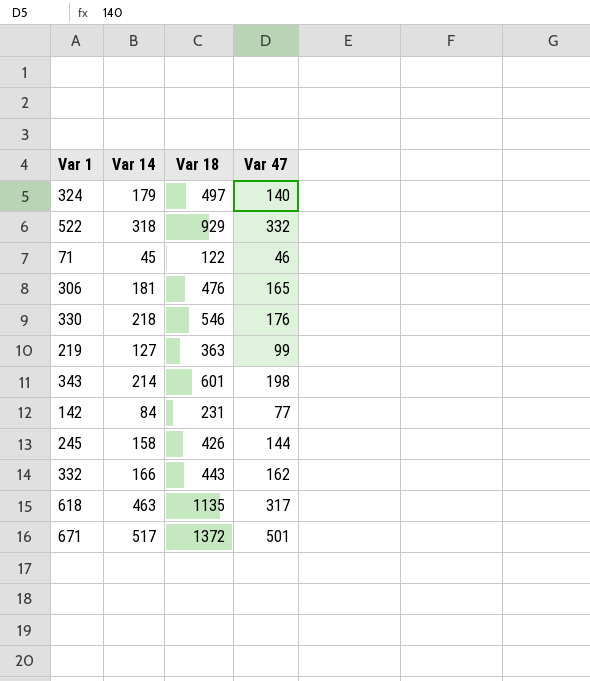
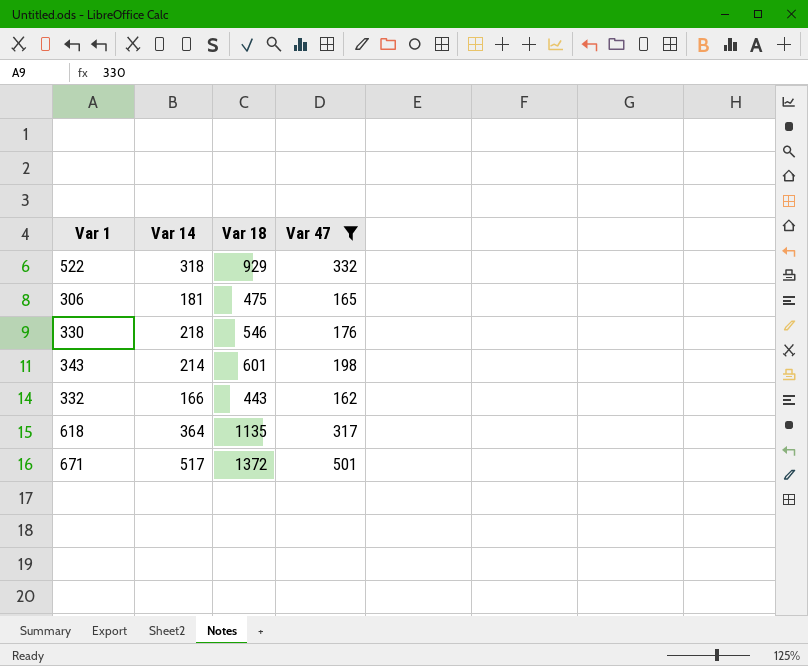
filter: none -> Var 47 >= 162
306 | Var 18: 476 -> 475
618 | Var 14: 463 -> 364

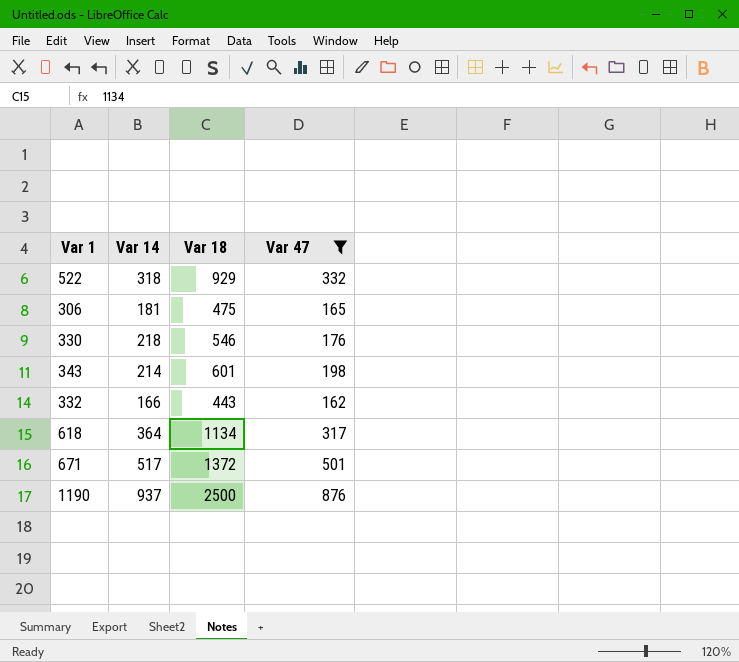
618 | Var 18: 1135 -> 1134
row 1190: none -> 937 | 2500 | 876

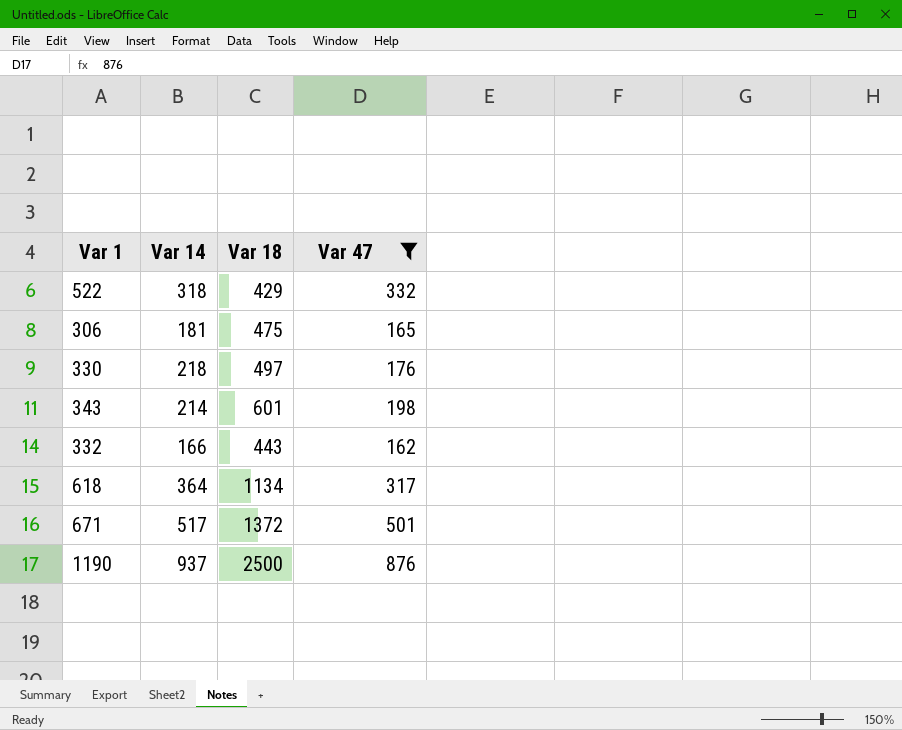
522 | Var 18: 929 -> 429
330 | Var 18: 546 -> 497

